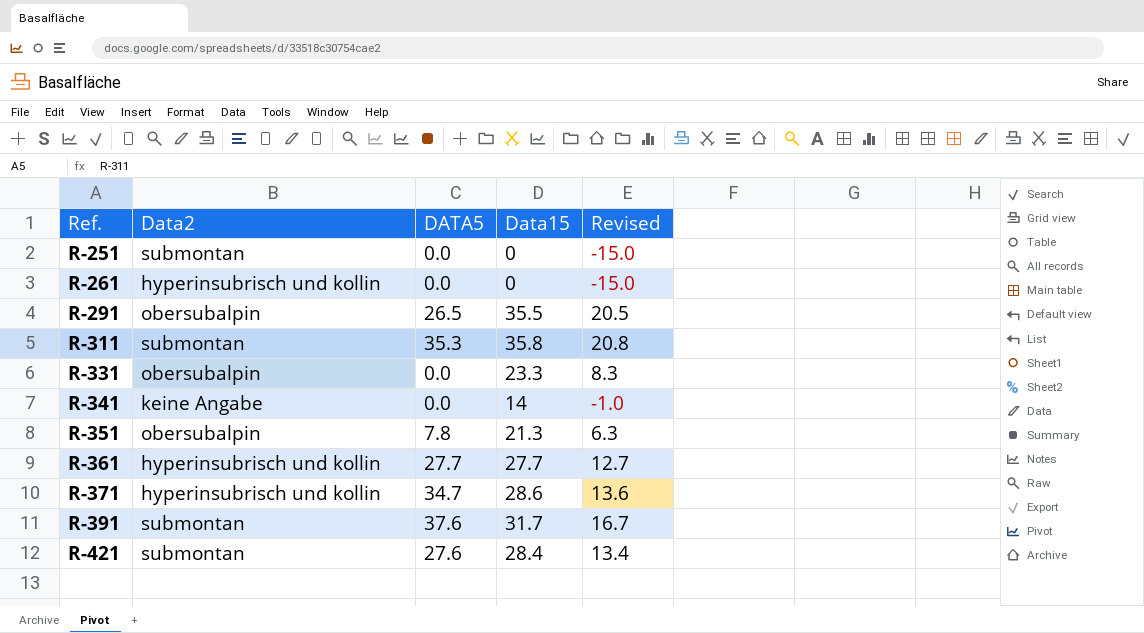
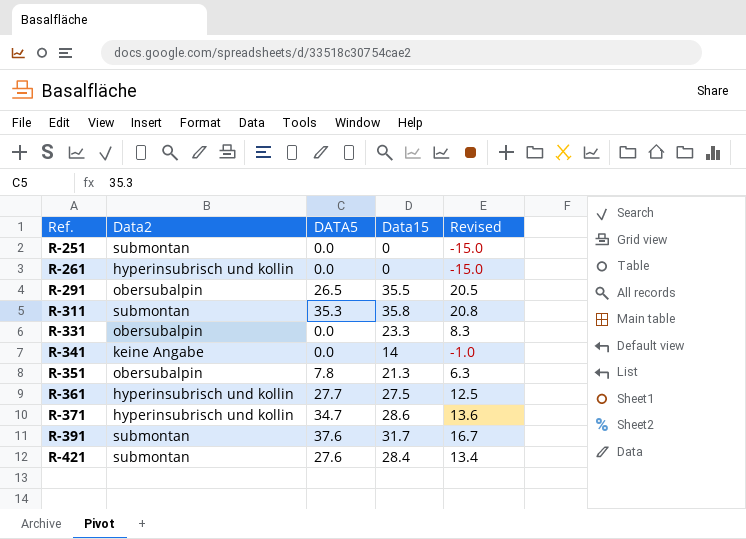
R-361 | Data15: 27.7 -> 27.5
R-361 | Revised: 12.7 -> 12.5

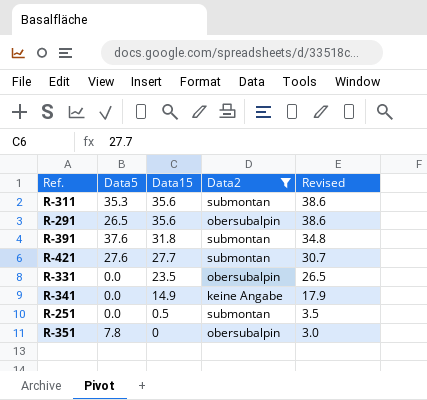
filter: none -> Data2 != hyperinsubrisch und kollin
row order: Ref. ascending -> Data15 descending
column name: DATA5 -> Data5
column Data2 | position: 2 -> 4
column Revised | formula: [Data15] - 15 -> [Data15] + 3
R-311 | Data15: 35.8 -> 35.6
R-291 | Data15: 35.5 -> 35.6
R-391 | Data15: 31.7 -> 31.8
R-421 | Data15: 28.4 -> 27.7
R-331 | Data15: 23.3 -> 23.5
R-341 | Data15: 14 -> 14.9
R-251 | Data15: 0 -> 0.5
R-351 | Data15: 21.3 -> 0

